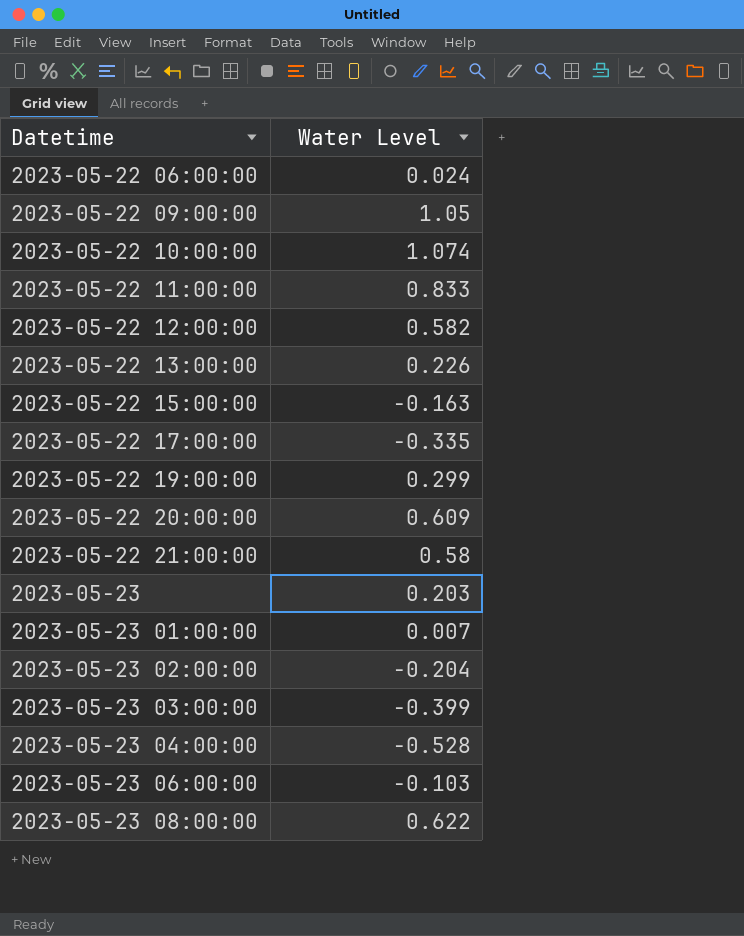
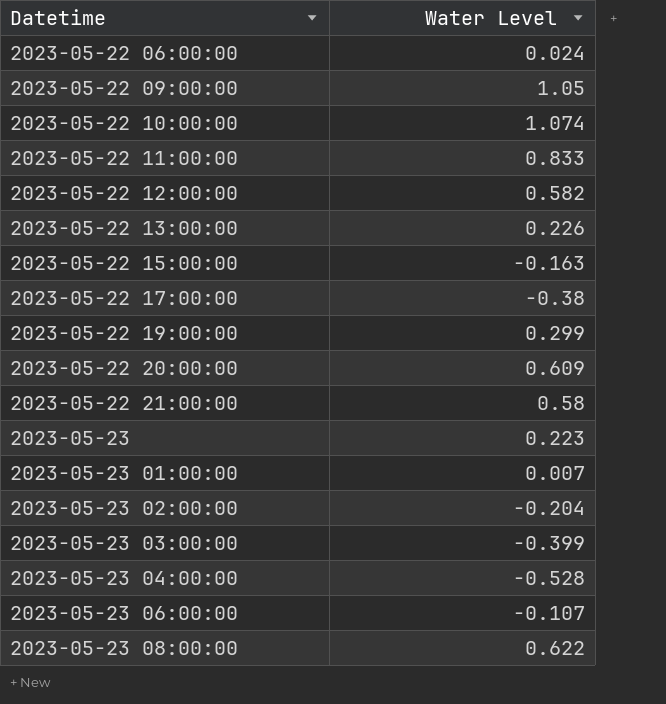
2023-05-22 17:00:00 | Water Level: -0.335 -> -0.38
2023-05-23 | Water Level: 0.203 -> 0.223
2023-05-23 06:00:00 | Water Level: -0.103 -> -0.107

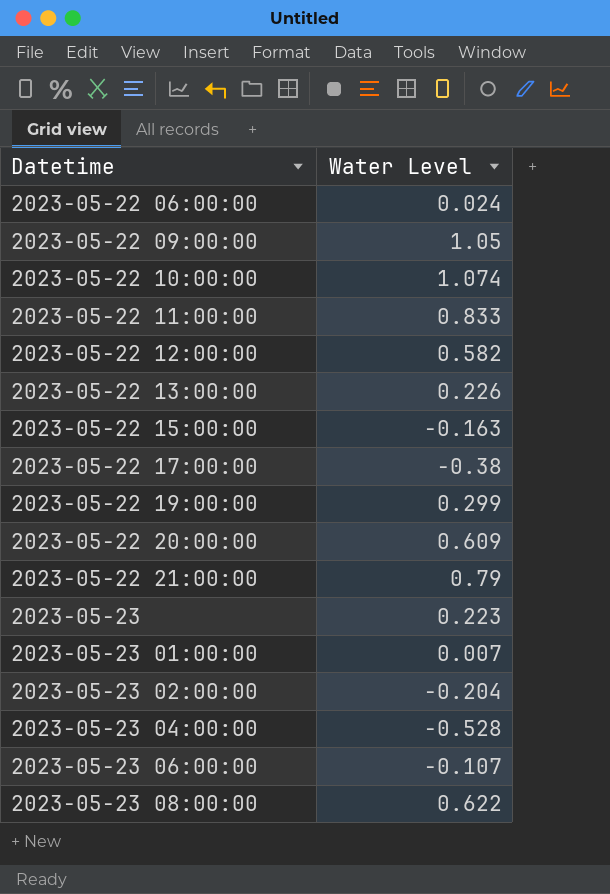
row 2023-05-23 03:00:00: -0.399 -> none
2023-05-22 21:00:00 | Water Level: 0.58 -> 0.79

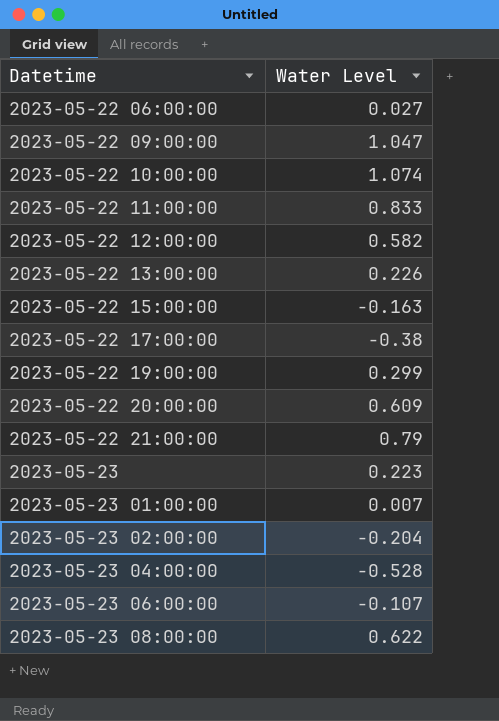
2023-05-22 06:00:00 | Water Level: 0.024 -> 0.027
2023-05-22 09:00:00 | Water Level: 1.05 -> 1.047

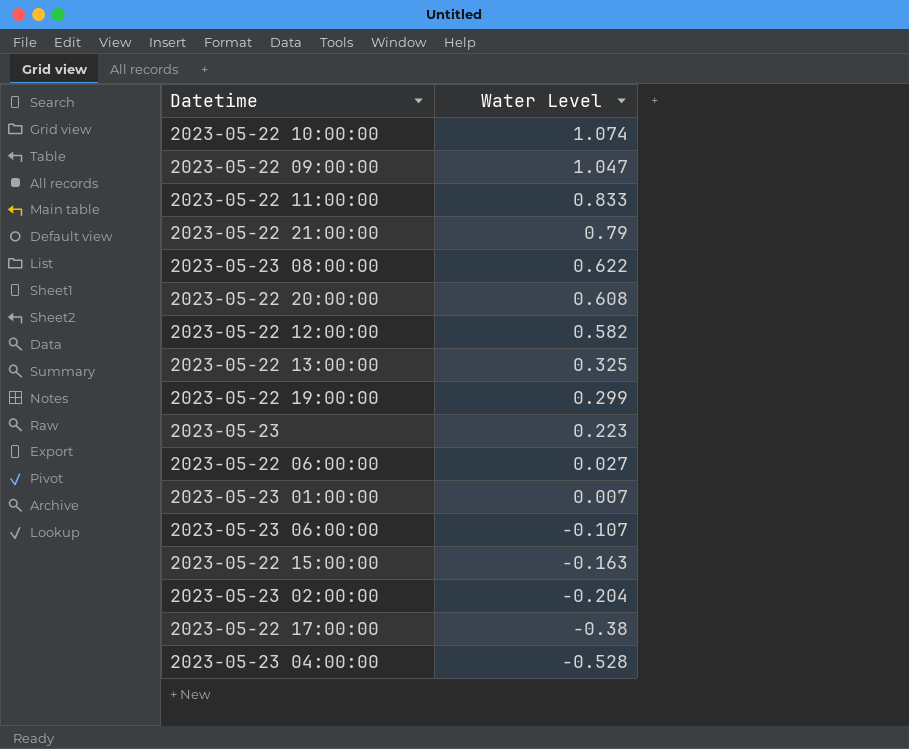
row order: Datetime ascending -> Water Level descending
2023-05-22 20:00:00 | Water Level: 0.609 -> 0.608
2023-05-22 13:00:00 | Water Level: 0.226 -> 0.325

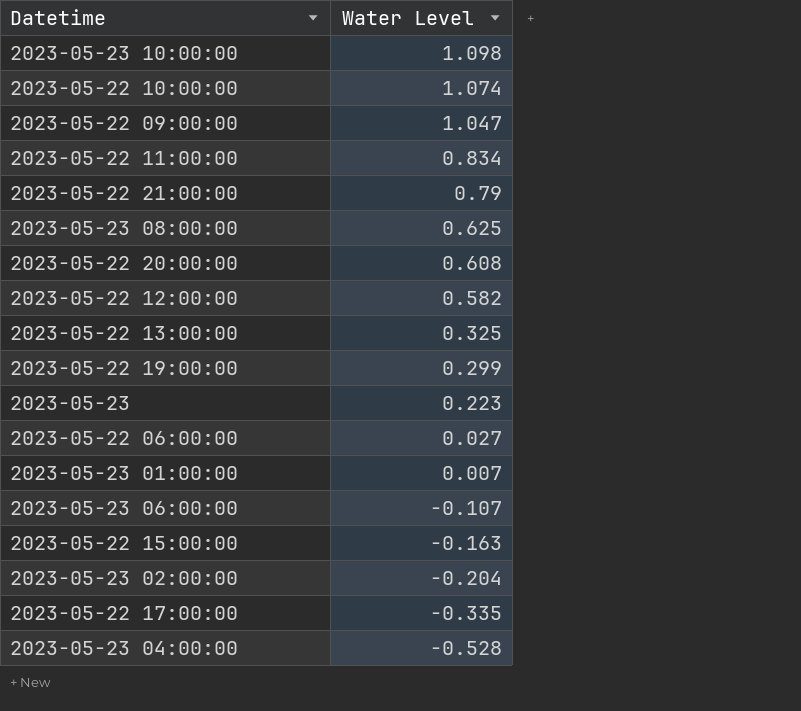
row 2023-05-23 10:00:00: none -> 1.098
2023-05-22 11:00:00 | Water Level: 0.833 -> 0.834
2023-05-23 08:00:00 | Water Level: 0.622 -> 0.625
2023-05-22 17:00:00 | Water Level: -0.38 -> -0.335

